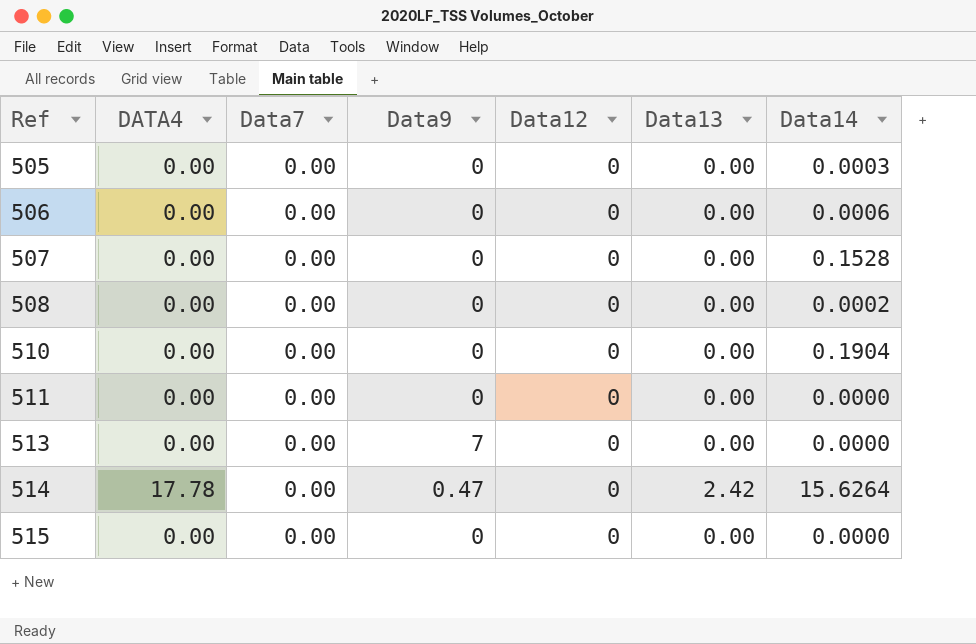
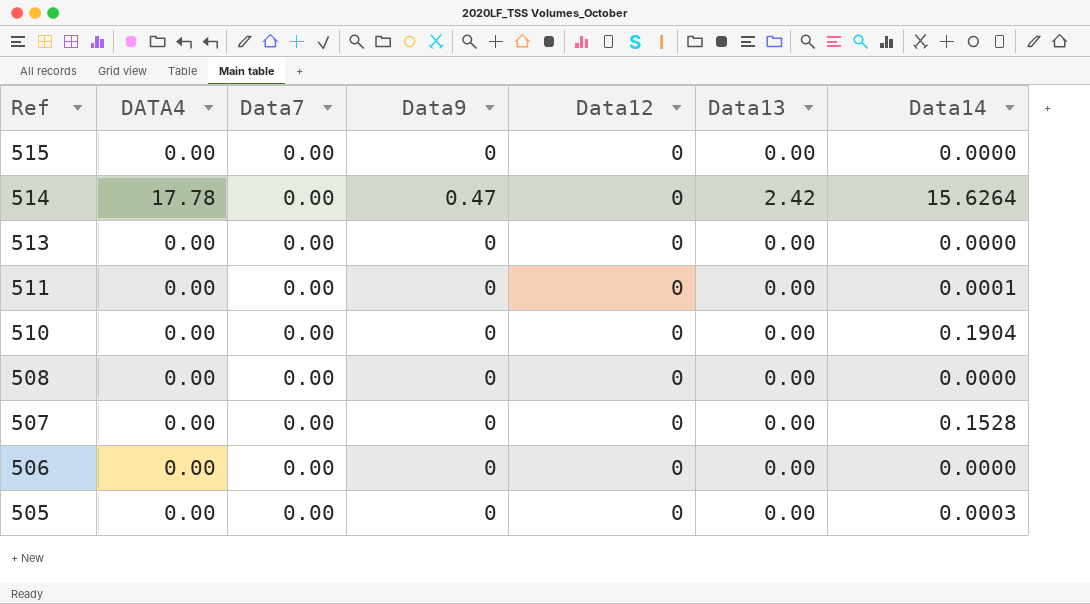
row order: Ref ascending -> Ref descending
513 | Data9: 7 -> 0
511 | Data14: 0.0000 -> 0.0001
508 | Data14: 0.0002 -> 0.0000
506 | Data14: 0.0006 -> 0.0000

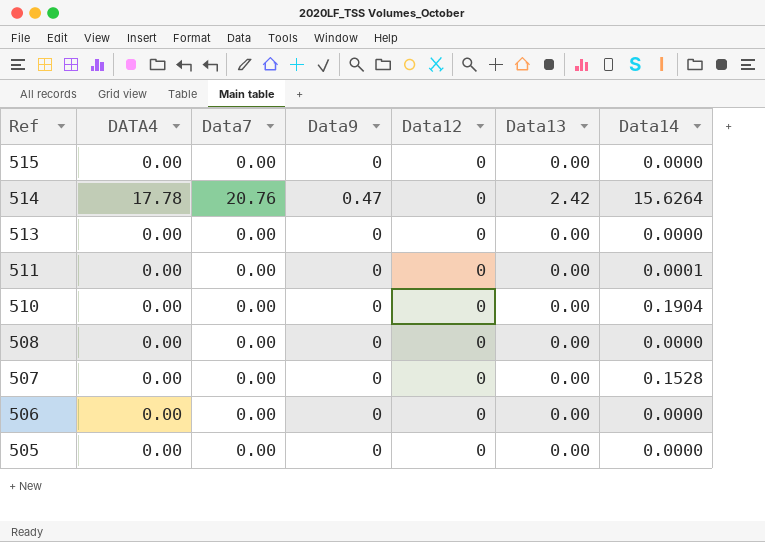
514 | Data7: 0.00 -> 20.76
505 | Data14: 0.0003 -> 0.0000

